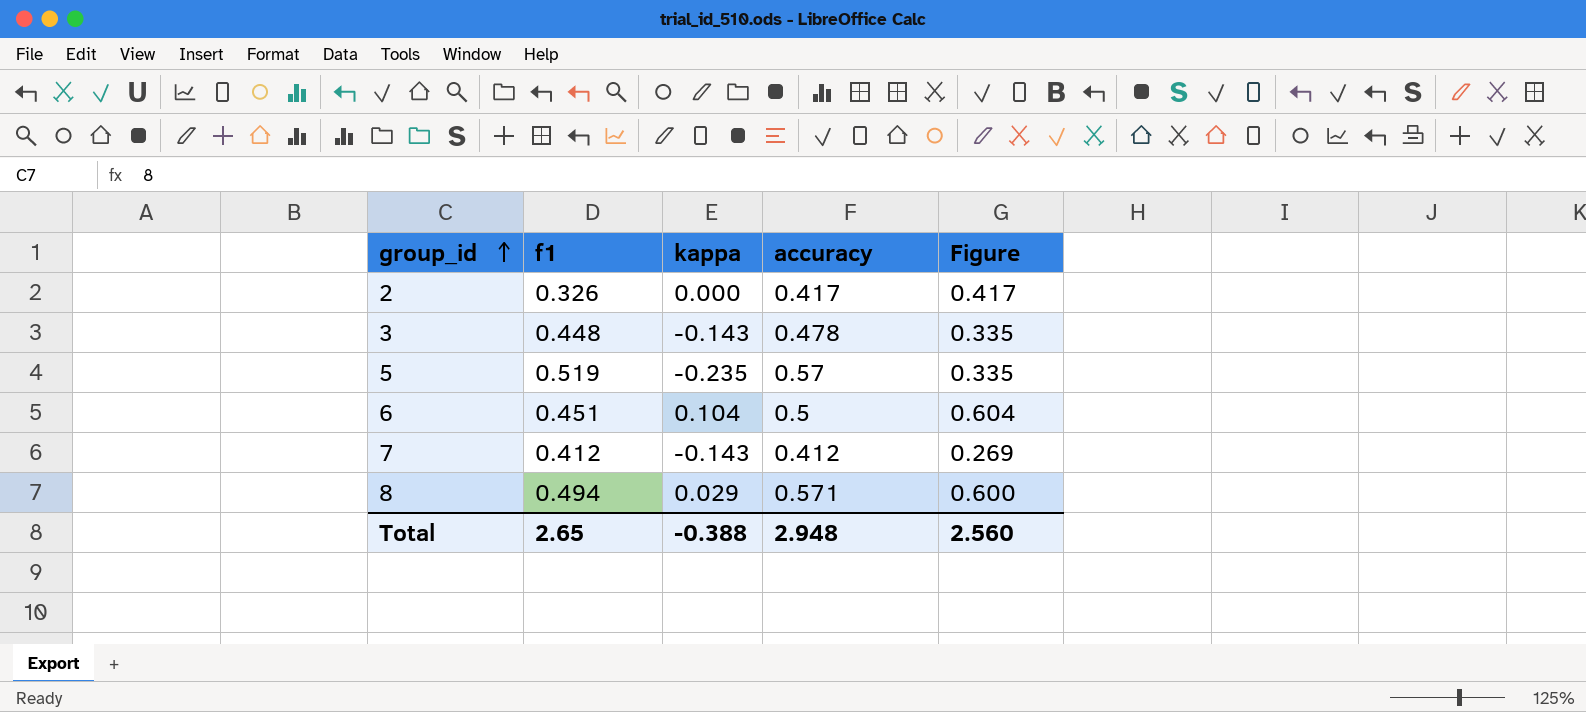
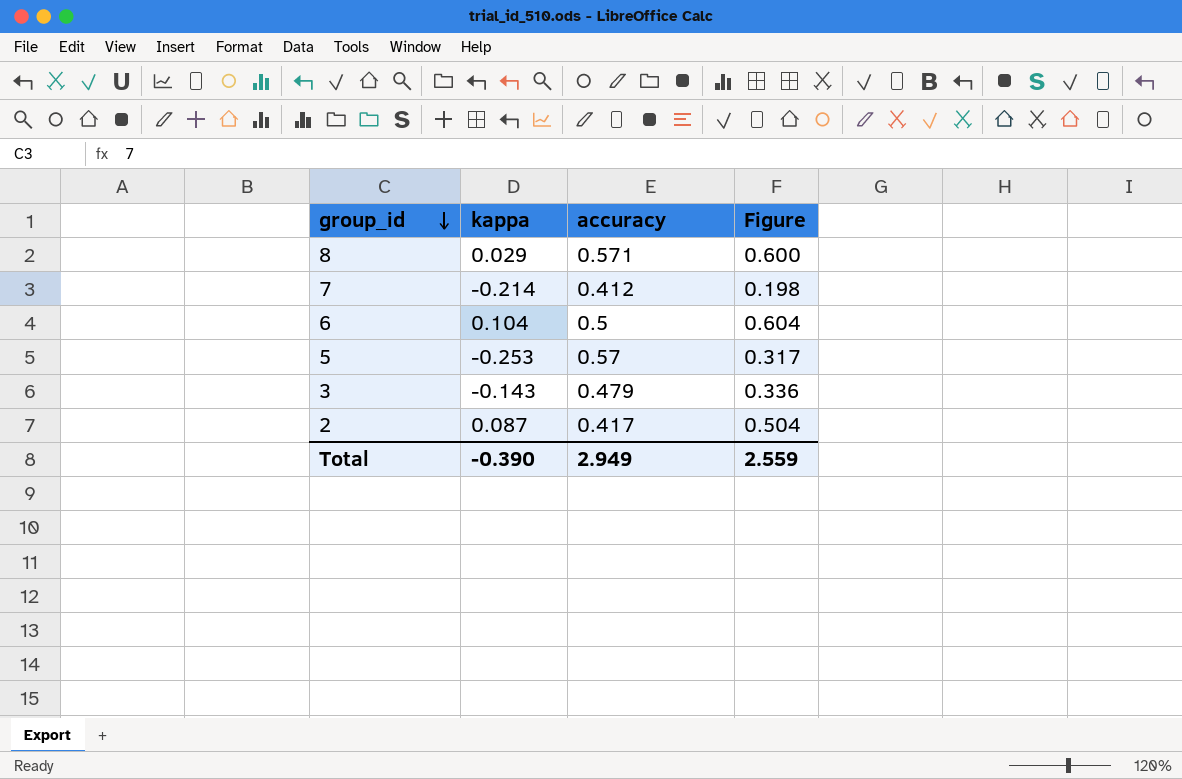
row order: group_id ascending -> group_id descending
column f1 | position: 2 -> none
7 | kappa: -0.143 -> -0.214
7 | Figure: 0.269 -> 0.198
5 | kappa: -0.235 -> -0.253
5 | Figure: 0.335 -> 0.317
3 | accuracy: 0.478 -> 0.479
3 | Figure: 0.335 -> 0.336
2 | kappa: 0.000 -> 0.087
2 | Figure: 0.417 -> 0.504
Total | kappa: -0.388 -> -0.390
Total | accuracy: 2.948 -> 2.949
Total | Figure: 2.560 -> 2.559

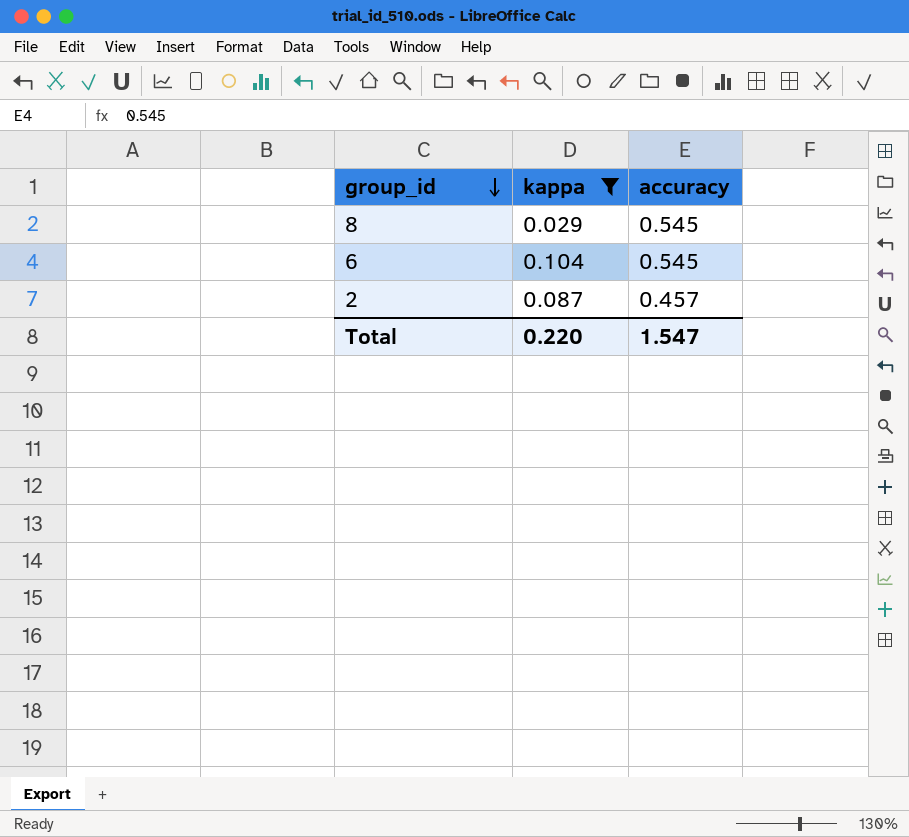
filter: none -> kappa >= 0.029
column Figure | formula: [kappa] + [accuracy] -> none
8 | accuracy: 0.571 -> 0.545
6 | accuracy: 0.5 -> 0.545
2 | accuracy: 0.417 -> 0.457
Total | kappa: -0.390 -> 0.220
Total | accuracy: 2.949 -> 1.547

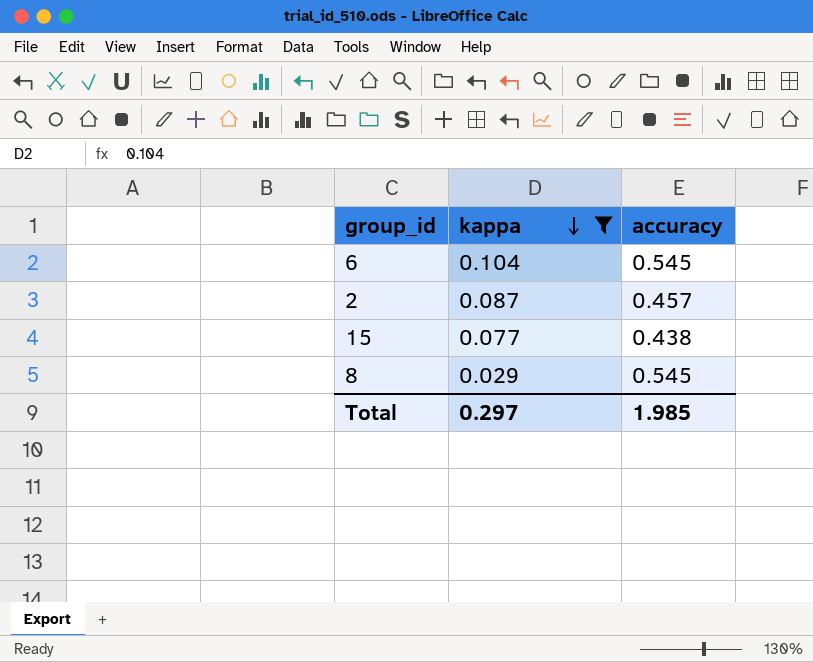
row order: group_id descending -> kappa descending
row 15: none -> 0.077 | 0.438
Total | kappa: 0.220 -> 0.297
Total | accuracy: 1.547 -> 1.985

